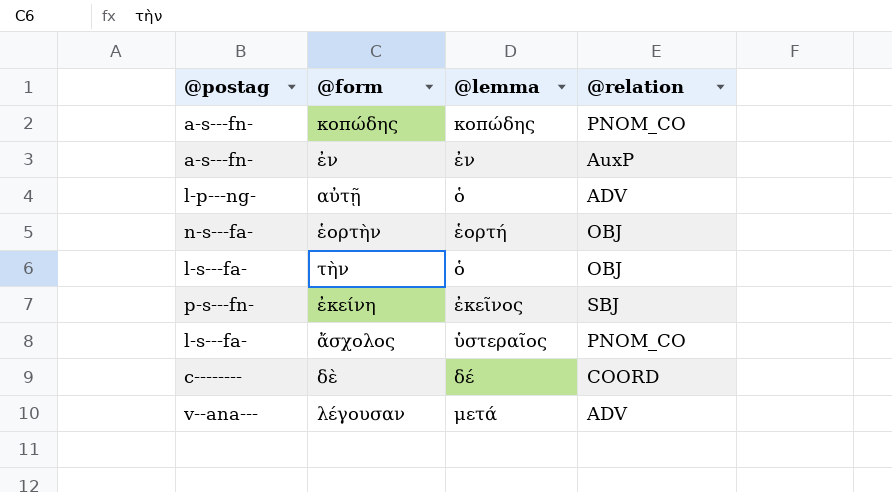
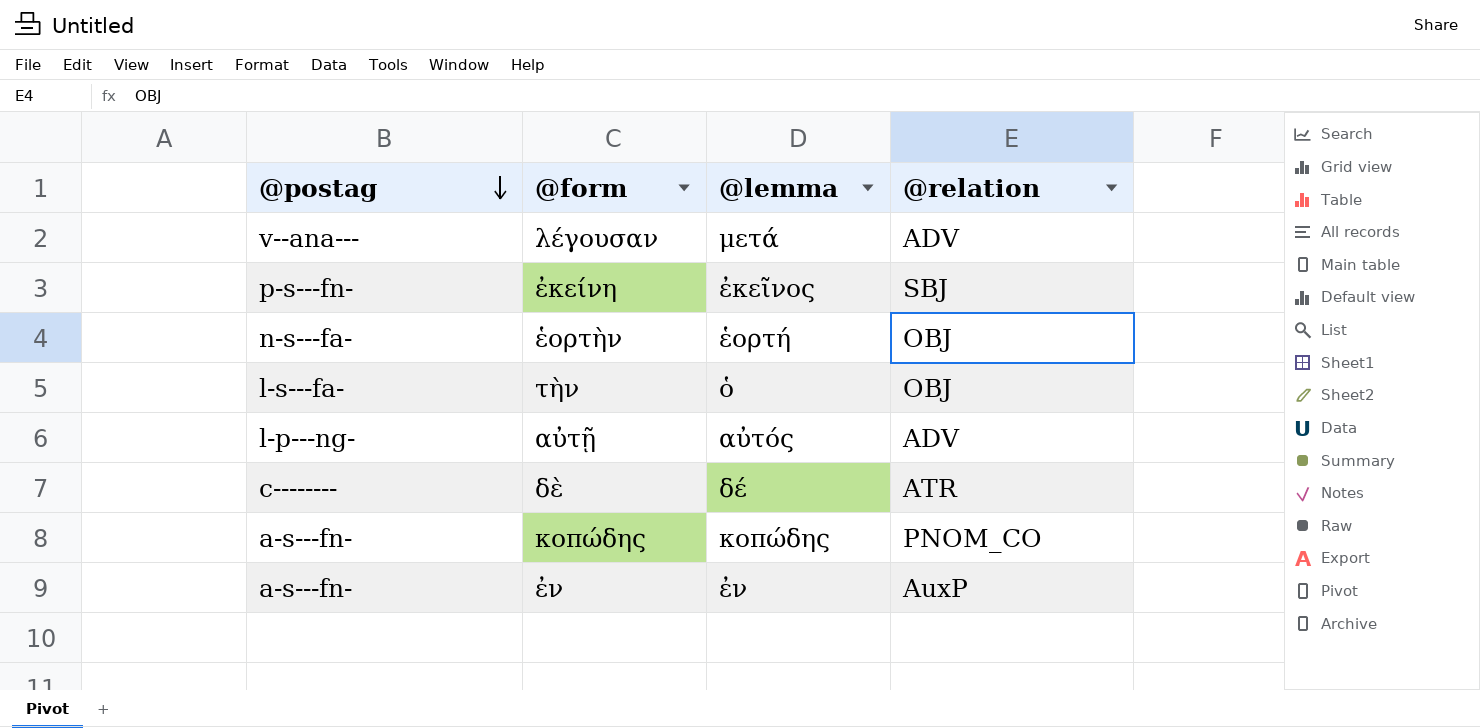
row order: none -> @postag descending
row ἄσχολος: l-s---fa- | ὑστεραῖος | PNOM_CO -> none
αὐτῇ | @lemma: ὁ -> αὐτός
δὲ | @relation: COORD -> ATR

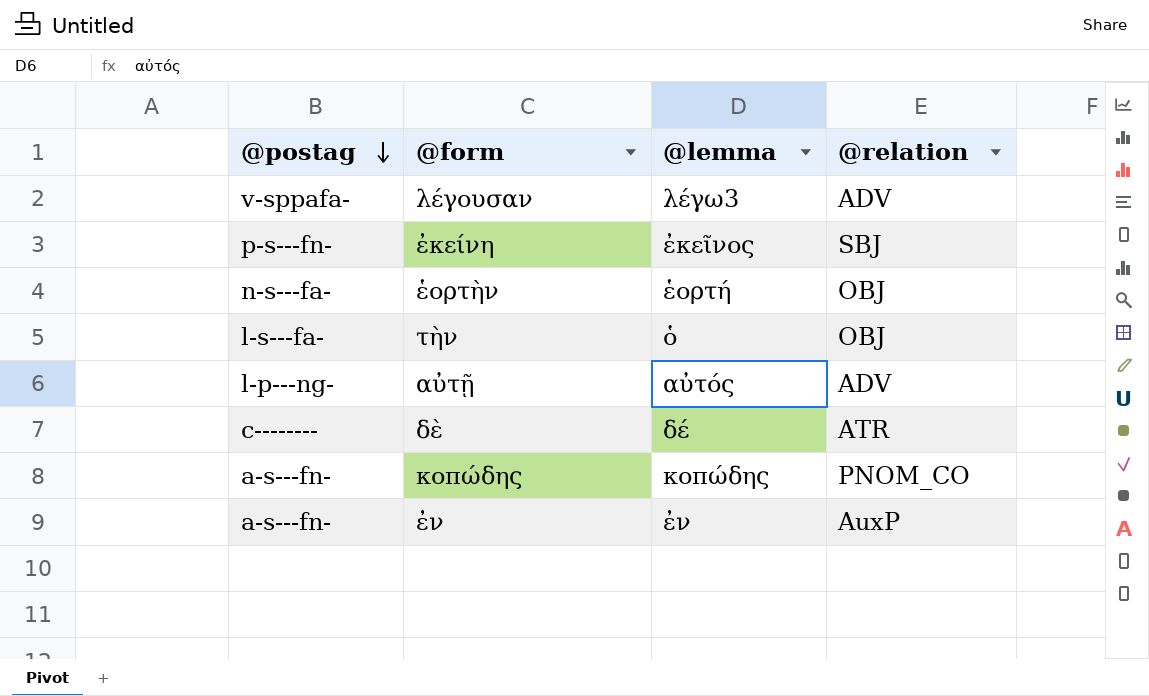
λέγουσαν | @postag: v--ana--- -> v-sppafa-
λέγουσαν | @lemma: μετά -> λέγω3

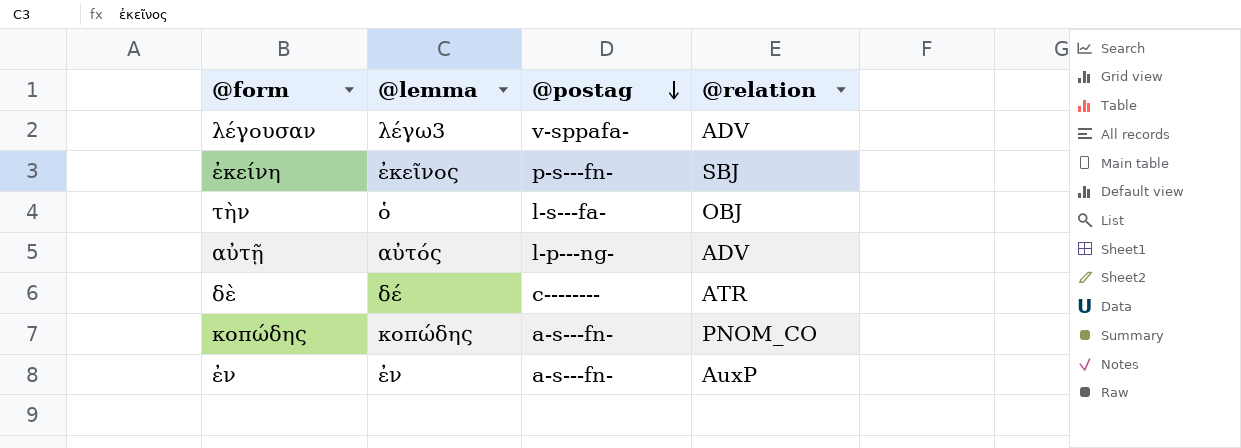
column @postag | position: 1 -> 3
row ἑορτὴν: n-s---fa- | ἑορτή | OBJ -> none

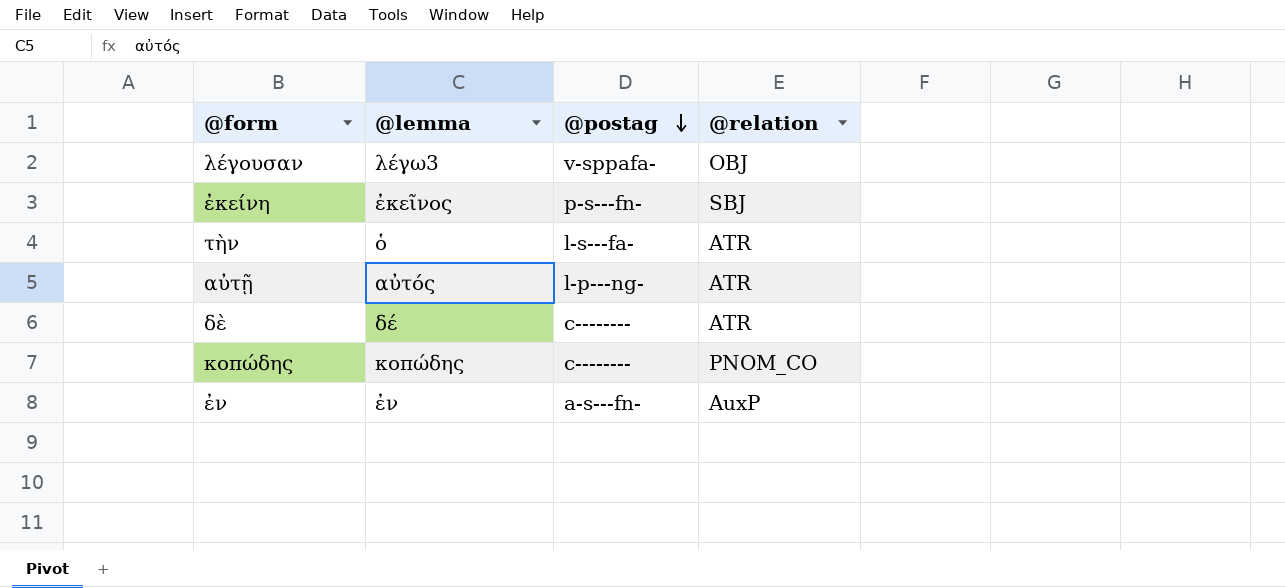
λέγουσαν | @relation: ADV -> OBJ
τὴν | @relation: OBJ -> ATR
αὐτῇ | @relation: ADV -> ATR
κοπώδης | @postag: a-s---fn- -> c--------

